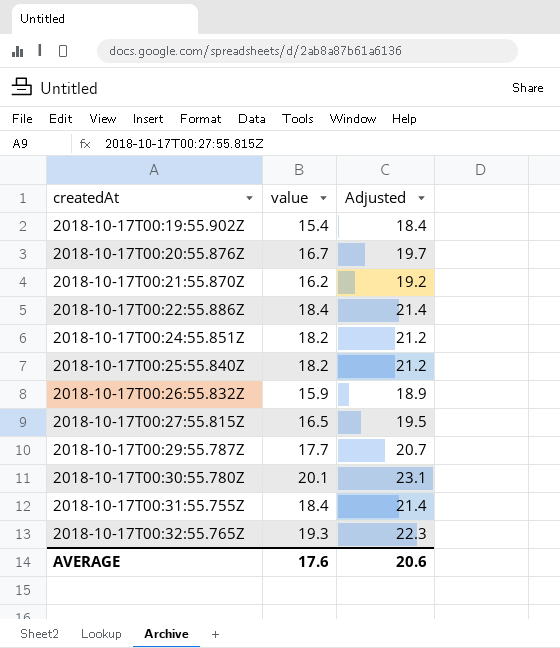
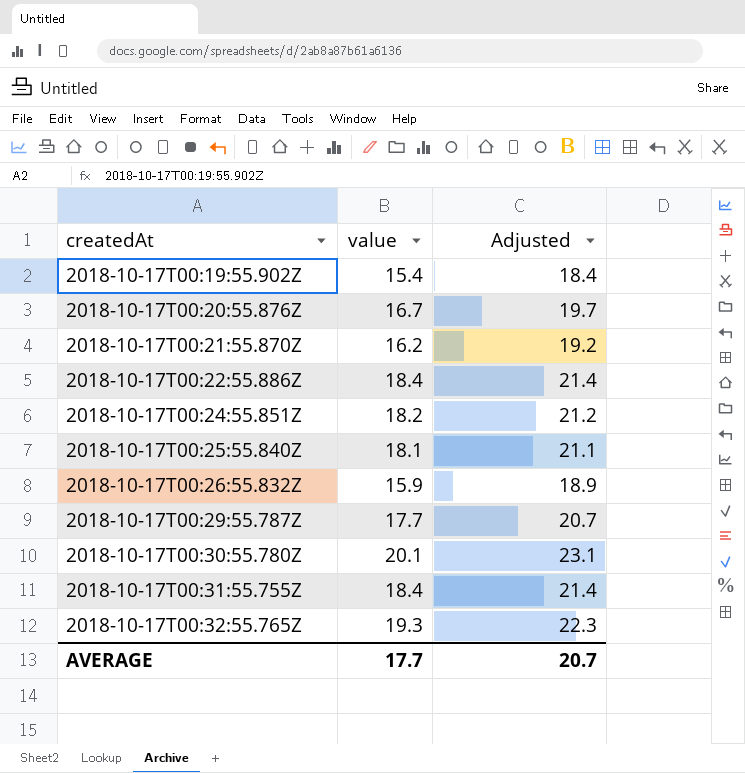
row 2018-10-17T00:27:55.815Z: 16.5 | 19.5 -> none
2018-10-17T00:25:55.840Z | value: 18.2 -> 18.1
2018-10-17T00:25:55.840Z | Adjusted: 21.2 -> 21.1
AVERAGE | value: 17.6 -> 17.7
AVERAGE | Adjusted: 20.6 -> 20.7

